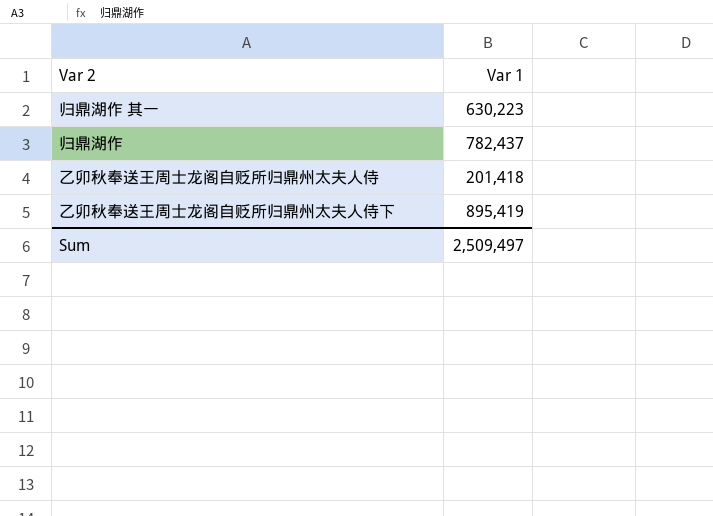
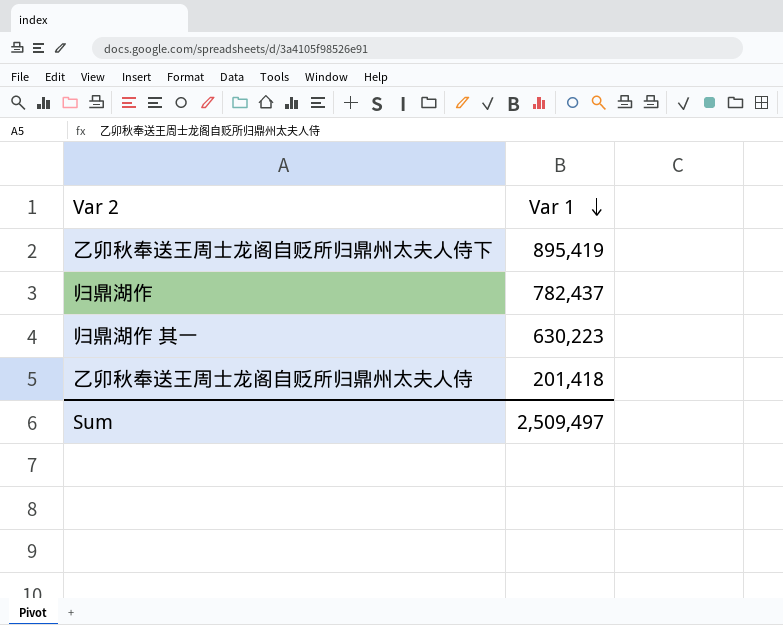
row order: none -> Var 1 descending

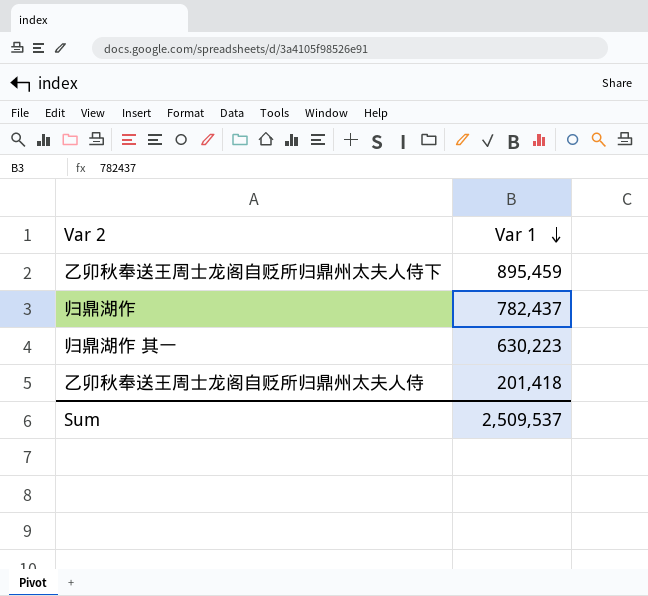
乙卯秋奉送王周士龙阁自贬所归鼎州太夫人侍下 | Var 1: 895,419 -> 895,459
Sum | Var 1: 2,509,497 -> 2,509,537

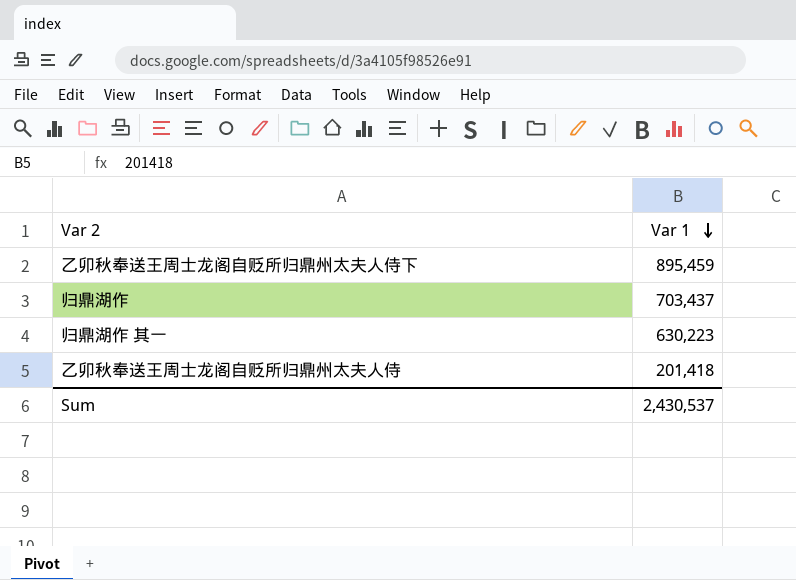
归鼎湖作 | Var 1: 782,437 -> 703,437
Sum | Var 1: 2,509,537 -> 2,430,537

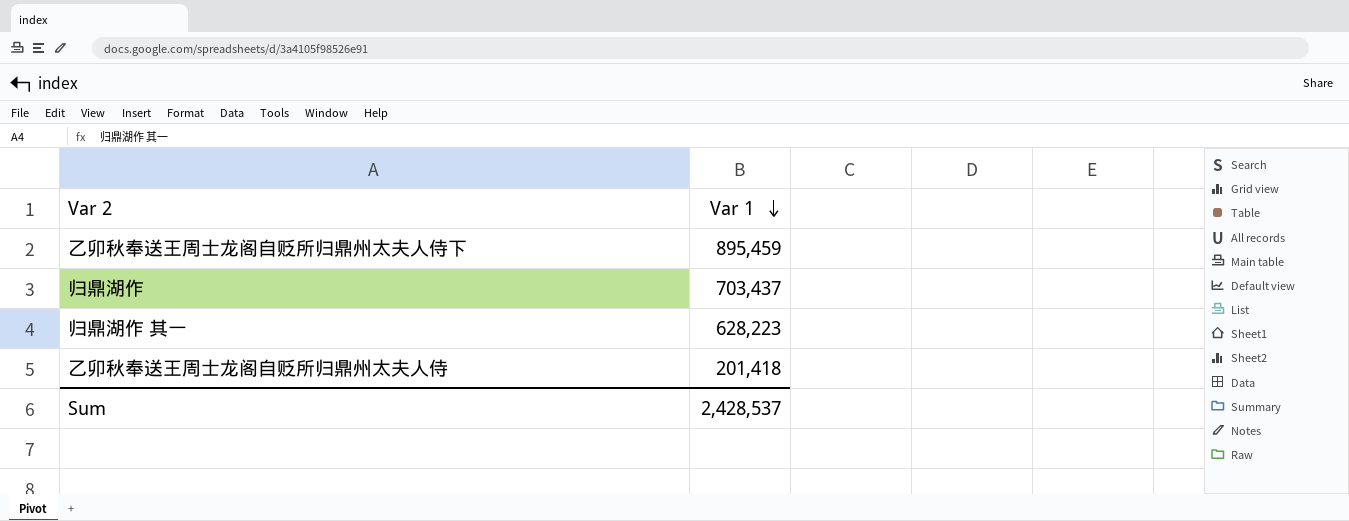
归鼎湖作 其一 | Var 1: 630,223 -> 628,223
Sum | Var 1: 2,430,537 -> 2,428,537

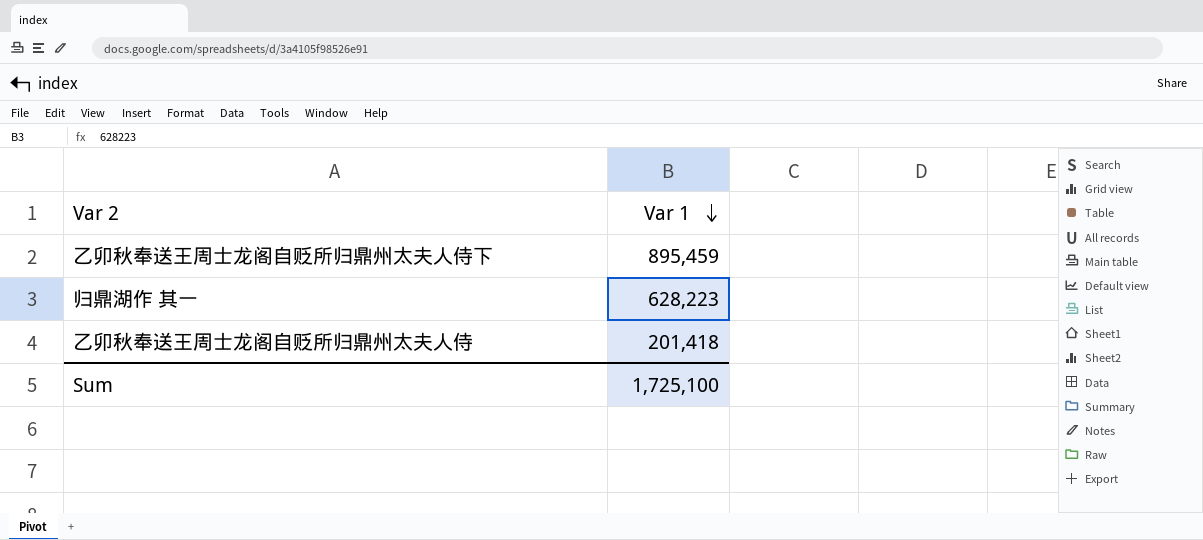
row 归鼎湖作: 703,437 -> none
Sum | Var 1: 2,428,537 -> 1,725,100

